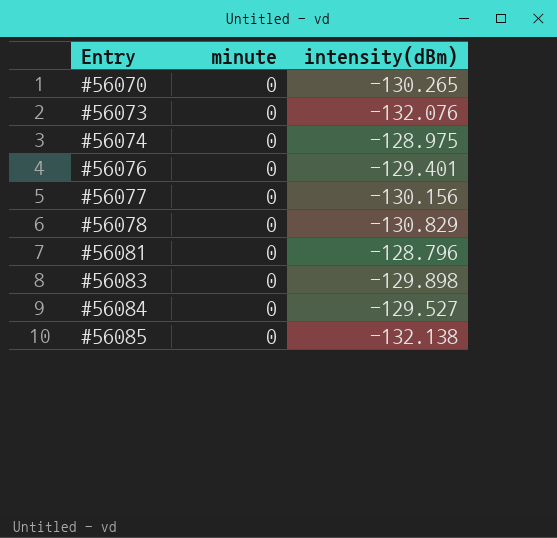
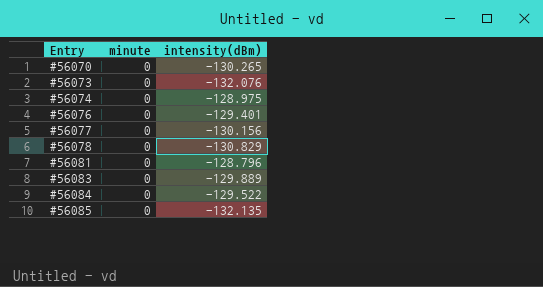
#56083 | intensity(dBm): -129.898 -> -129.889
#56084 | intensity(dBm): -129.527 -> -129.522
#56085 | intensity(dBm): -132.138 -> -132.135

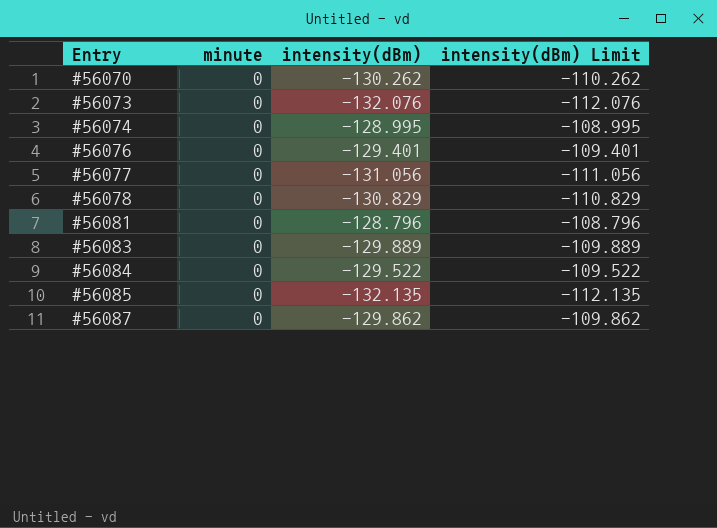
column intensity(dBm) Limit | formula: none -> [intensity(dBm)] + 20
#56070 | intensity(dBm): -130.265 -> -130.262
#56074 | intensity(dBm): -128.975 -> -128.995
#56077 | intensity(dBm): -130.156 -> -131.056
row #56087: none -> 0 | -129.862 | -109.862

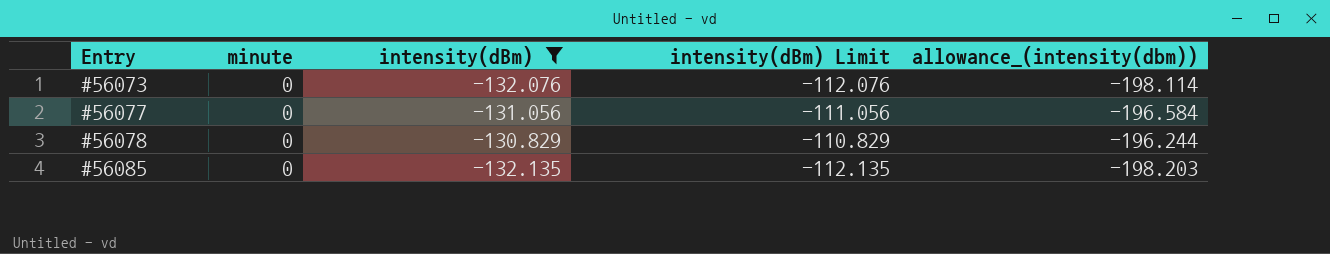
filter: none -> intensity(dBm) <= -130.829
column allowance_(intensity(dbm)) | formula: none -> [intensity(dBm)] * 1.5

